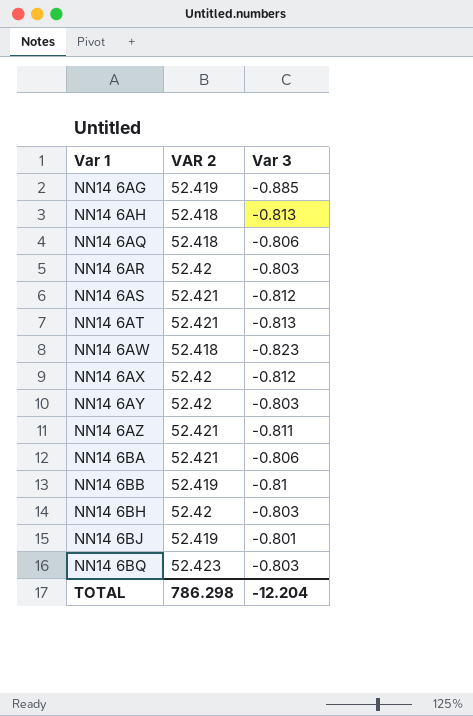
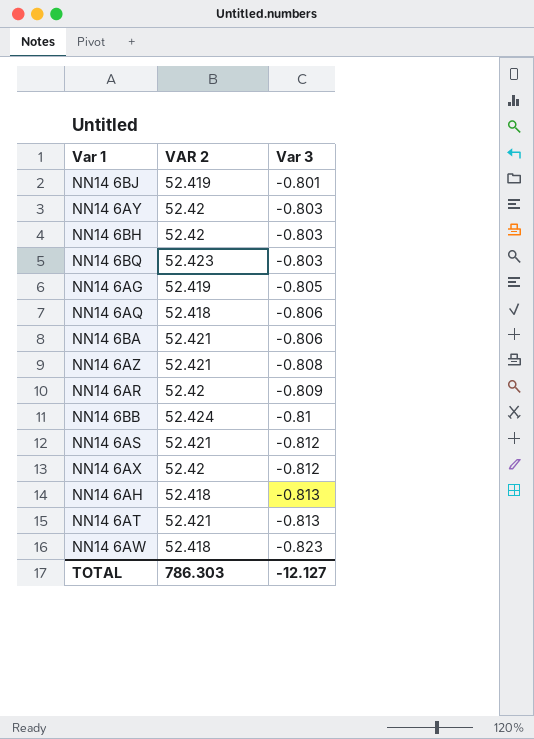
row order: Var 1 ascending -> Var 3 descending
NN14 6AG | Var 3: -0.885 -> -0.805
NN14 6AZ | Var 3: -0.811 -> -0.808
NN14 6AR | Var 3: -0.803 -> -0.809
NN14 6BB | VAR 2: 52.419 -> 52.424
TOTAL | VAR 2: 786.298 -> 786.303
TOTAL | Var 3: -12.204 -> -12.127

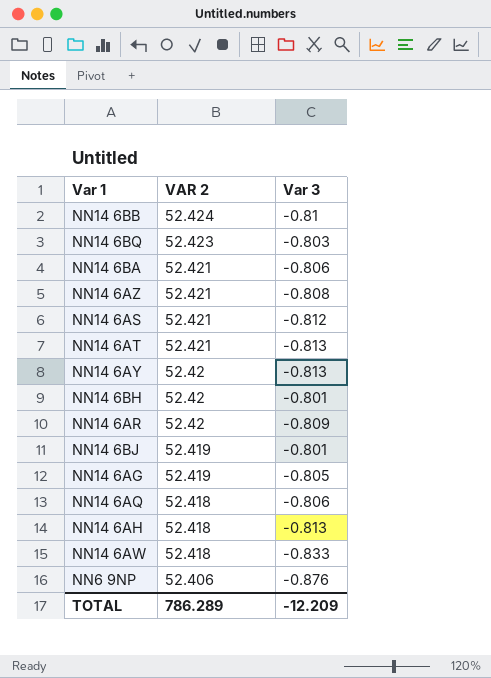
row order: Var 3 descending -> VAR 2 descending
row NN14 6AX: 52.42 | -0.812 -> none
NN14 6AY | Var 3: -0.803 -> -0.813
NN14 6BH | Var 3: -0.803 -> -0.801
NN14 6AW | Var 3: -0.823 -> -0.833
row NN6 9NP: none -> 52.406 | -0.876
TOTAL | VAR 2: 786.303 -> 786.289
TOTAL | Var 3: -12.127 -> -12.209

